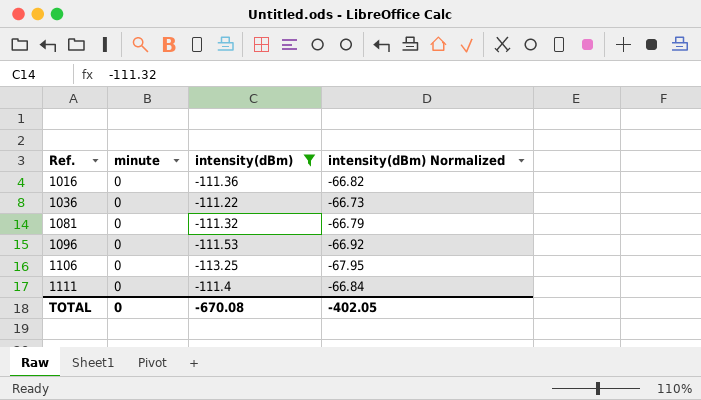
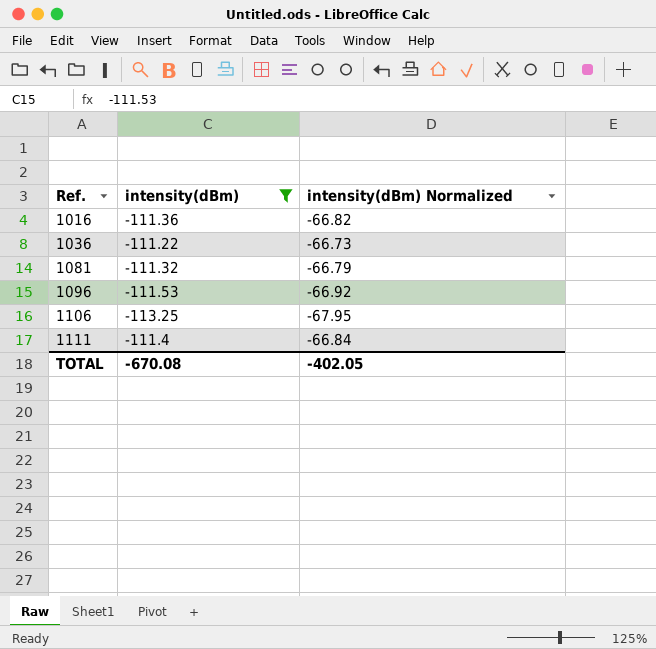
column minute | position: 2 -> none

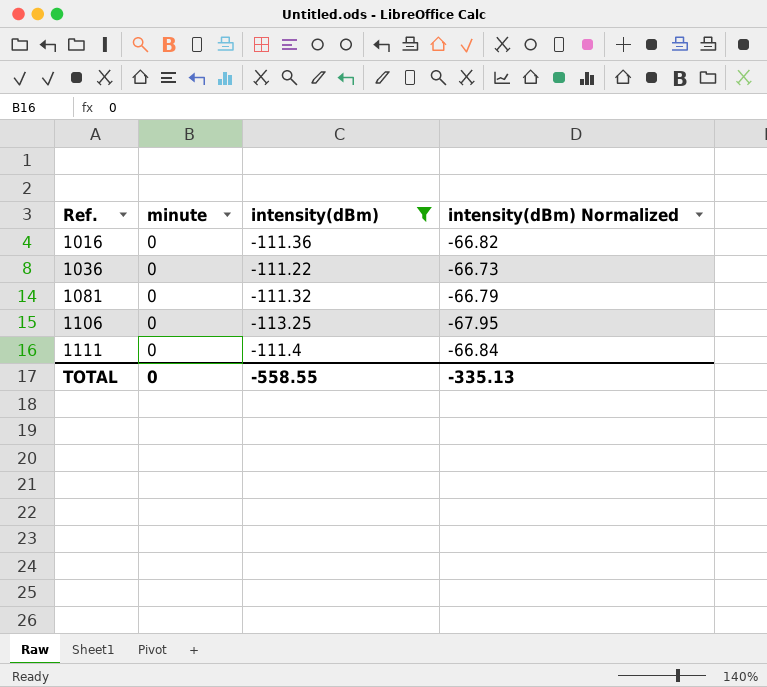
column minute | position: none -> 2
row 1096: -111.53 | -66.92 -> none
TOTAL | intensity(dBm): -670.08 -> -558.55
TOTAL | intensity(dBm) Normalized: -402.05 -> -335.13

